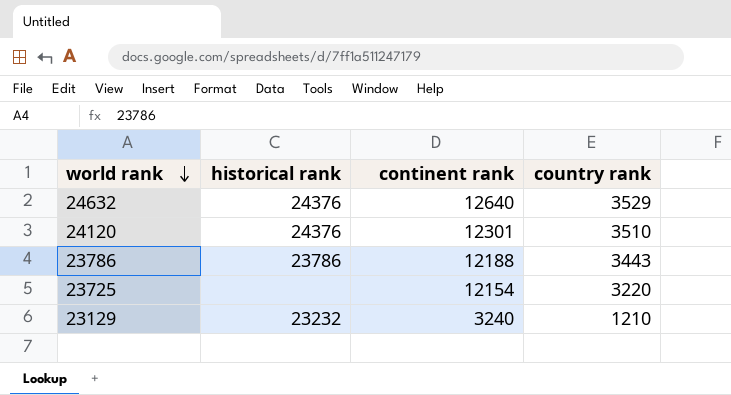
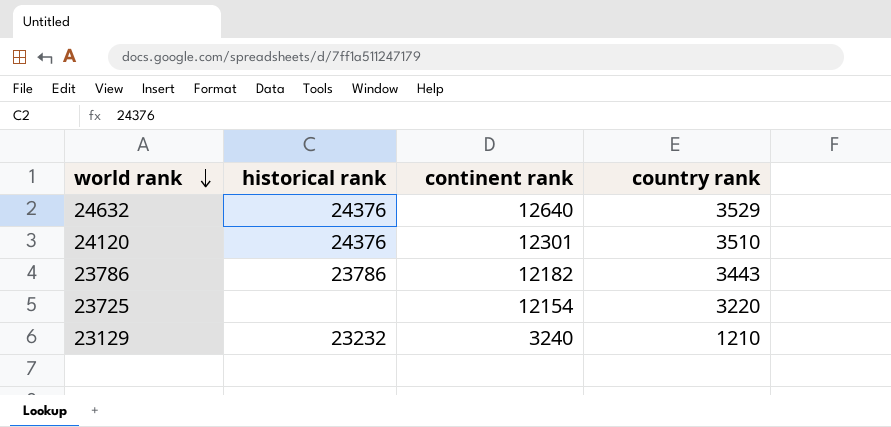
23786 | continent rank: 12188 -> 12182

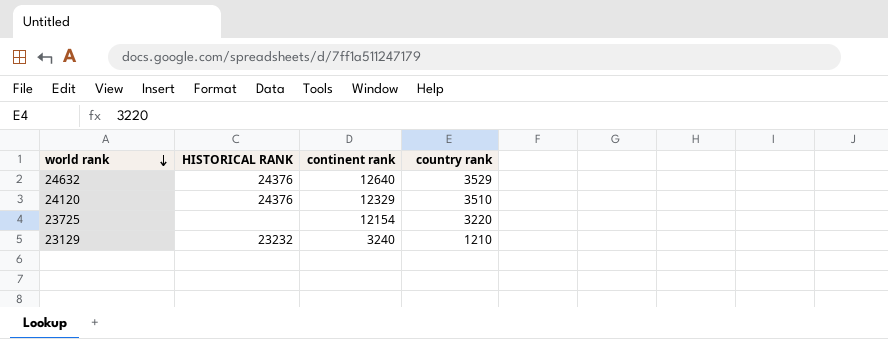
column name: historical rank -> HISTORICAL RANK
row 23786: 23786 | 12182 | 3443 -> none
24120 | continent rank: 12301 -> 12329

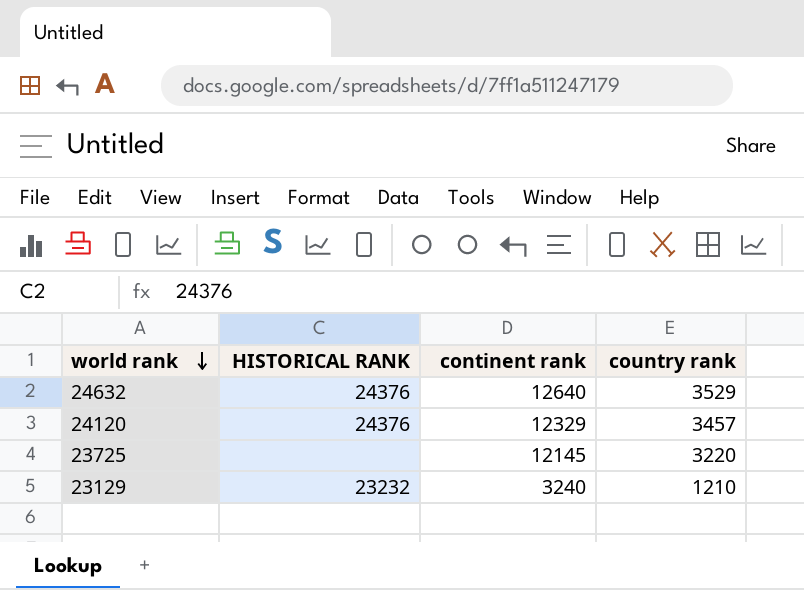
24120 | country rank: 3510 -> 3457
23725 | continent rank: 12154 -> 12145

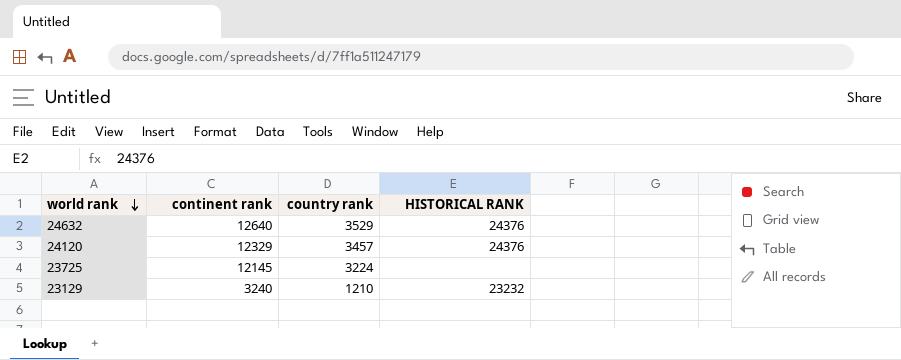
column HISTORICAL RANK | position: 2 -> 4
23725 | country rank: 3220 -> 3224

